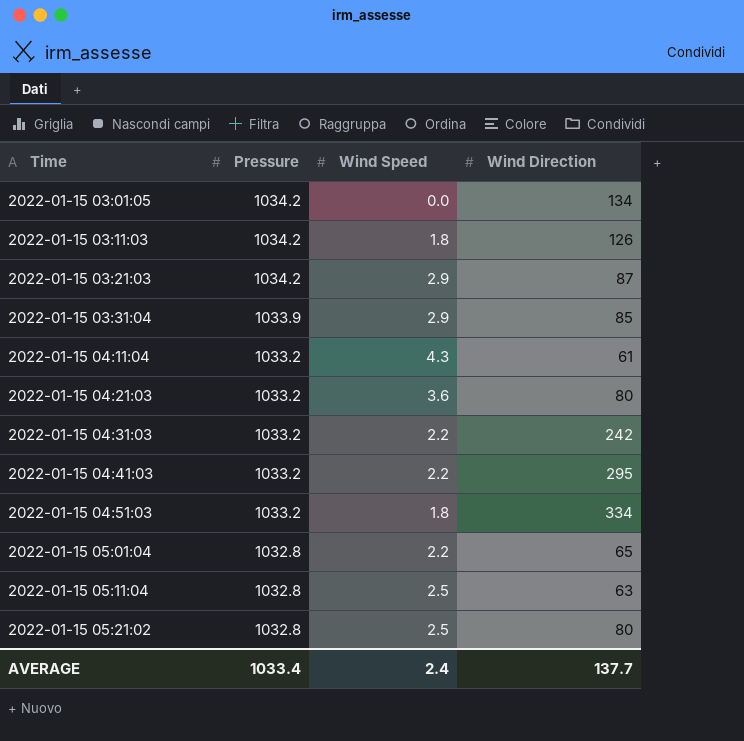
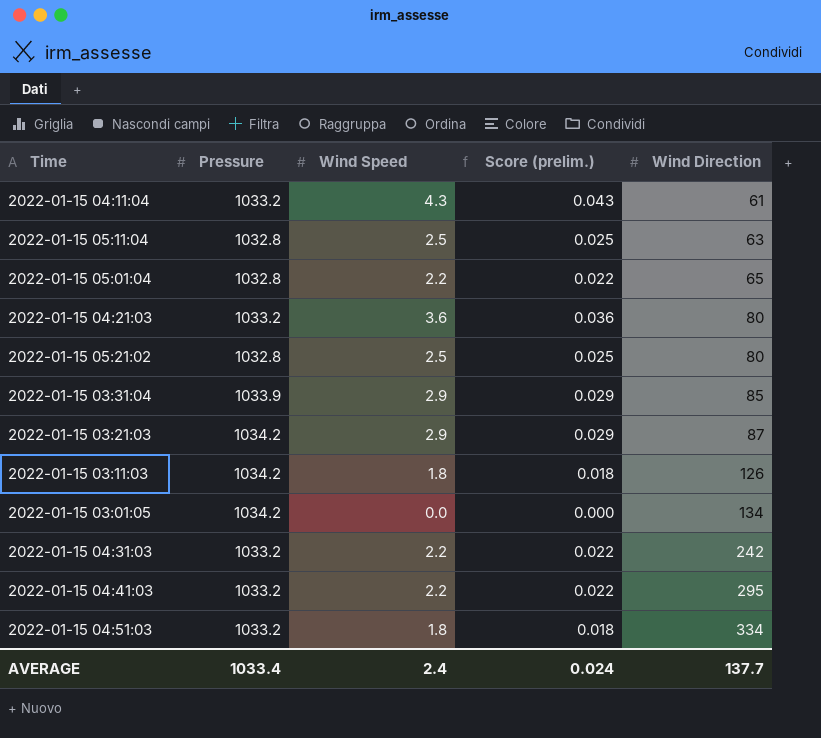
row order: Time ascending -> Wind Direction ascending
column Score (prelim.) | formula: none -> [Wind Speed] * 0.01

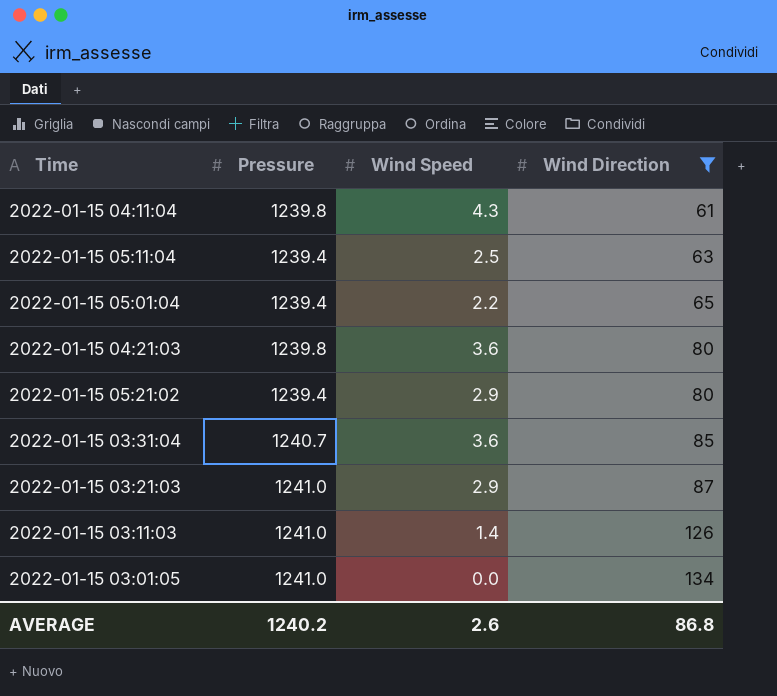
filter: none -> Wind Direction <= 134
column Score (prelim.) | formula: [Wind Speed] * 0.01 -> none
2022-01-15 04:11:04 | Pressure: 1033.2 -> 1239.8
2022-01-15 05:11:04 | Pressure: 1032.8 -> 1239.4
2022-01-15 05:01:04 | Pressure: 1032.8 -> 1239.4
2022-01-15 04:21:03 | Pressure: 1033.2 -> 1239.8
2022-01-15 05:21:02 | Pressure: 1032.8 -> 1239.4
2022-01-15 05:21:02 | Wind Speed: 2.5 -> 2.9
2022-01-15 03:31:04 | Pressure: 1033.9 -> 1240.7
2022-01-15 03:31:04 | Wind Speed: 2.9 -> 3.6
2022-01-15 03:21:03 | Pressure: 1034.2 -> 1241.0
2022-01-15 03:11:03 | Pressure: 1034.2 -> 1241.0
2022-01-15 03:11:03 | Wind Speed: 1.8 -> 1.4
2022-01-15 03:01:05 | Pressure: 1034.2 -> 1241.0
AVERAGE | Pressure: 1033.4 -> 1240.2
AVERAGE | Wind Speed: 2.4 -> 2.6
AVERAGE | Wind Direction: 137.7 -> 86.8

